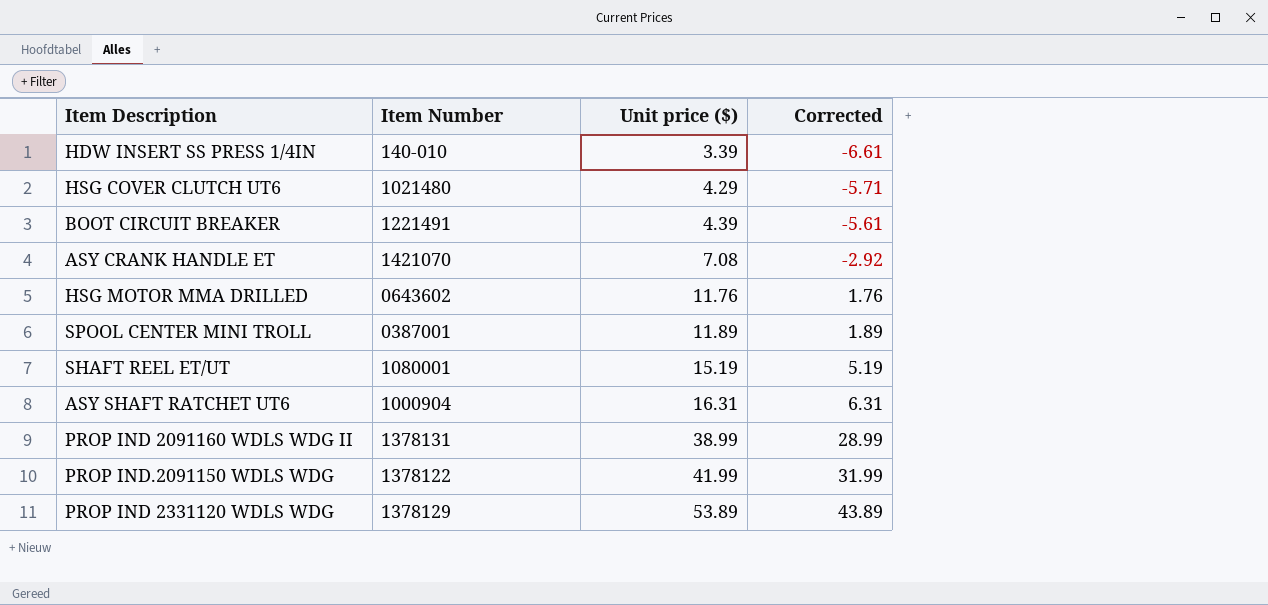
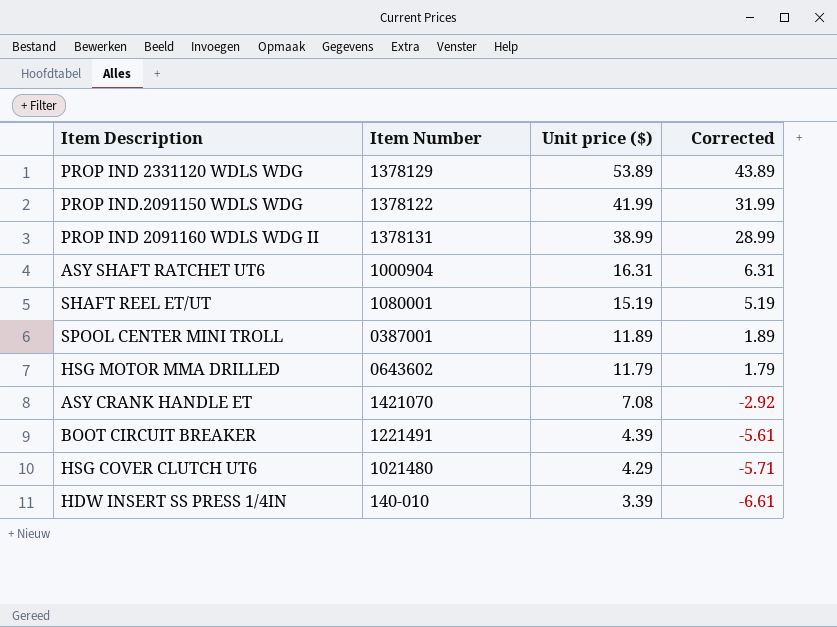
row order: Unit price ($) ascending -> Unit price ($) descending
HSG MOTOR MMA DRILLED | Unit price ($): 11.76 -> 11.79
HSG MOTOR MMA DRILLED | Corrected: 1.76 -> 1.79

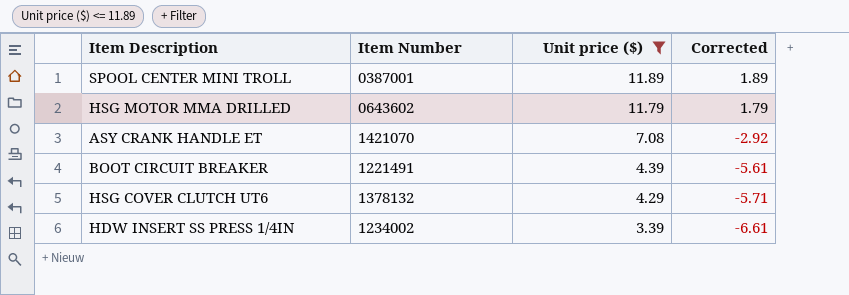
filter: none -> Unit price ($) <= 11.89
HSG COVER CLUTCH UT6 | Item Number: 1021480 -> 1378132
HDW INSERT SS PRESS 1/4IN | Item Number: 140-010 -> 1234002

